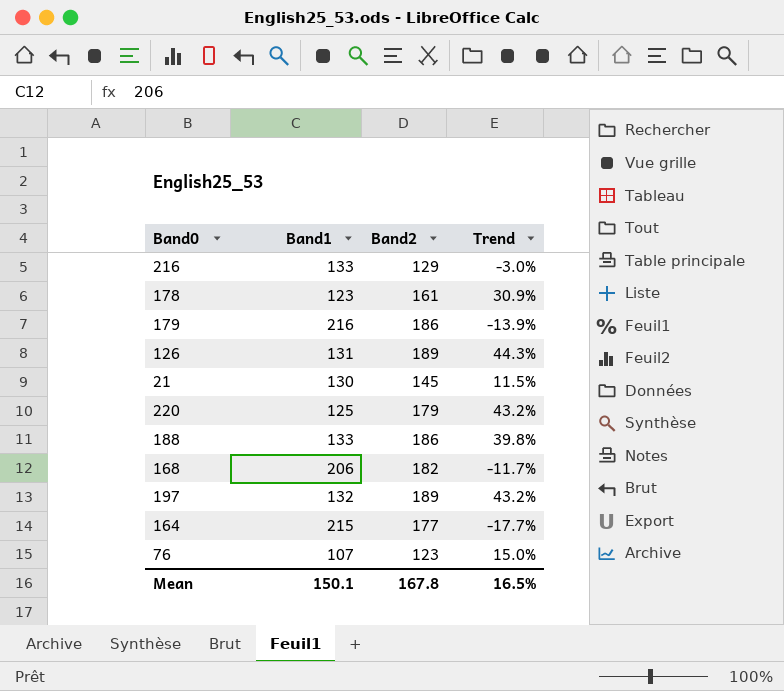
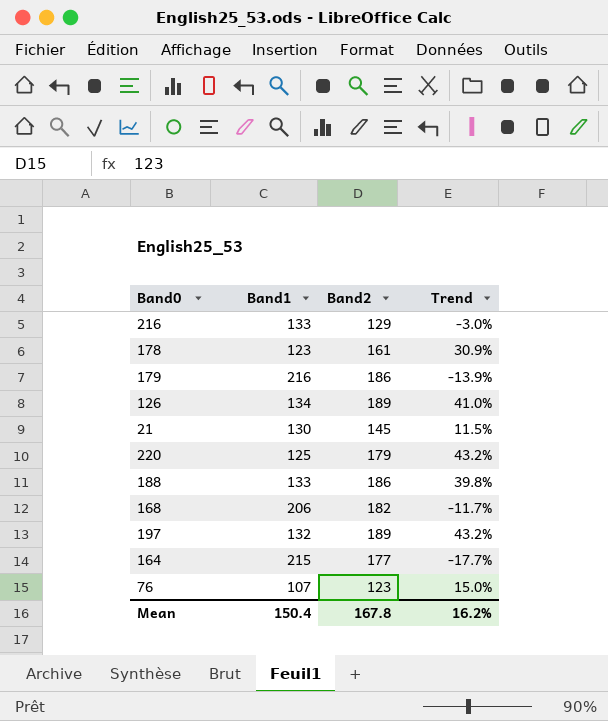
126 | Band1: 131 -> 134
126 | Trend: 44.3% -> 41.0%
Mean | Band1: 150.1 -> 150.4
Mean | Trend: 16.5% -> 16.2%

